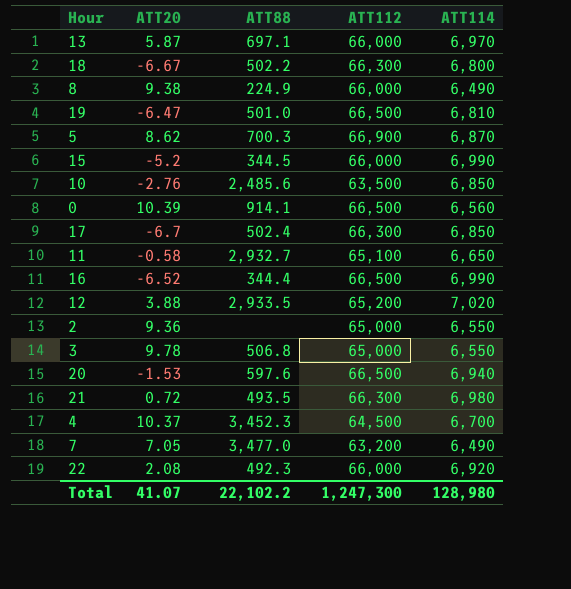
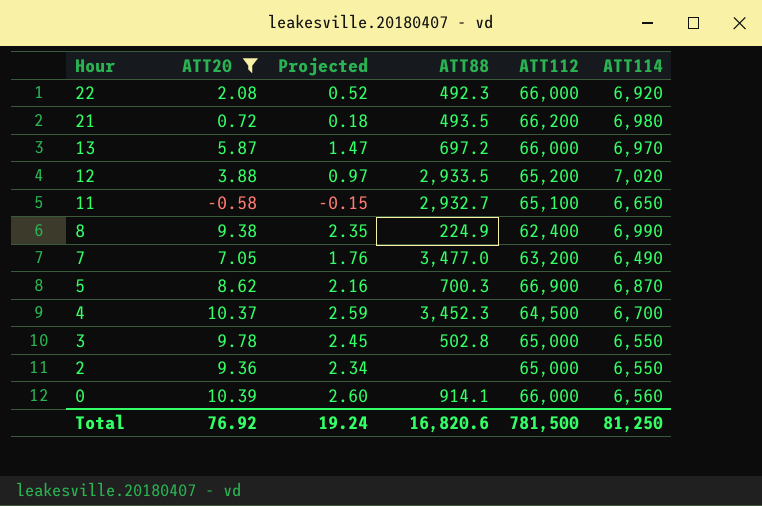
filter: none -> ATT20 >= -0.58
row order: none -> Hour descending
column Projected | formula: none -> [ATT20] * 0.25
21 | ATT112: 66,300 -> 66,200
13 | ATT88: 697.1 -> 697.2
8 | ATT112: 66,000 -> 62,400
8 | ATT114: 6,490 -> 6,990
3 | ATT88: 506.8 -> 502.8
0 | ATT112: 66,500 -> 66,000
Total | ATT20: 41.07 -> 76.92
Total | ATT88: 22,102.2 -> 16,820.6
Total | ATT112: 1,247,300 -> 781,500
Total | ATT114: 128,980 -> 81,250

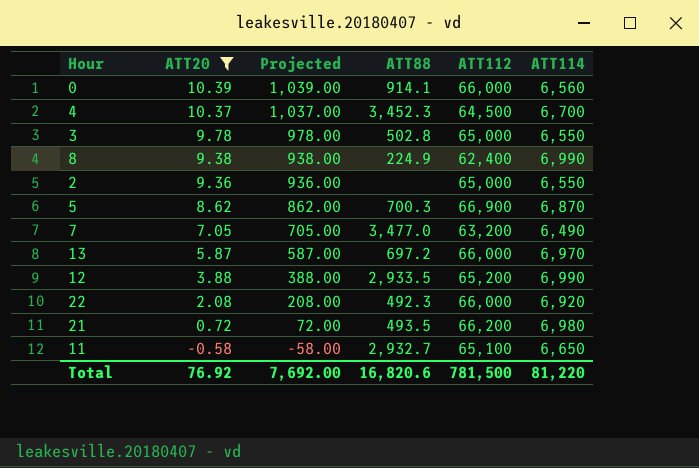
row order: Hour descending -> ATT20 descending
column Projected | formula: [ATT20] * 0.25 -> [ATT20] * 100
12 | ATT114: 7,020 -> 6,990
Total | Projected: 19.24 -> 7,692.00
Total | ATT114: 81,250 -> 81,220

